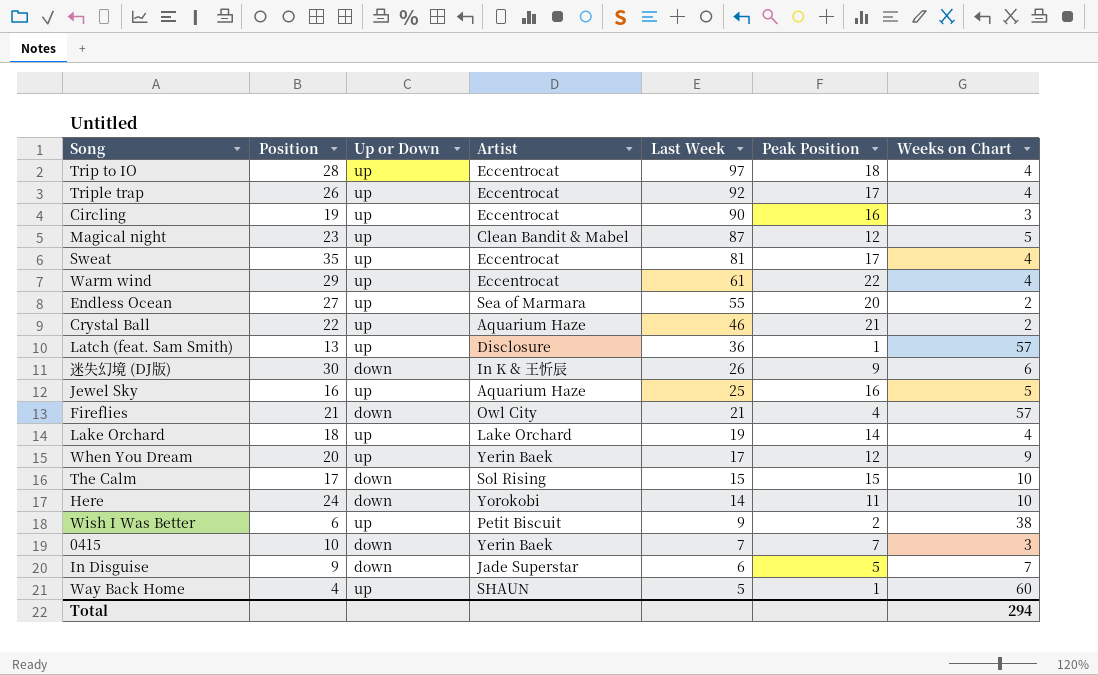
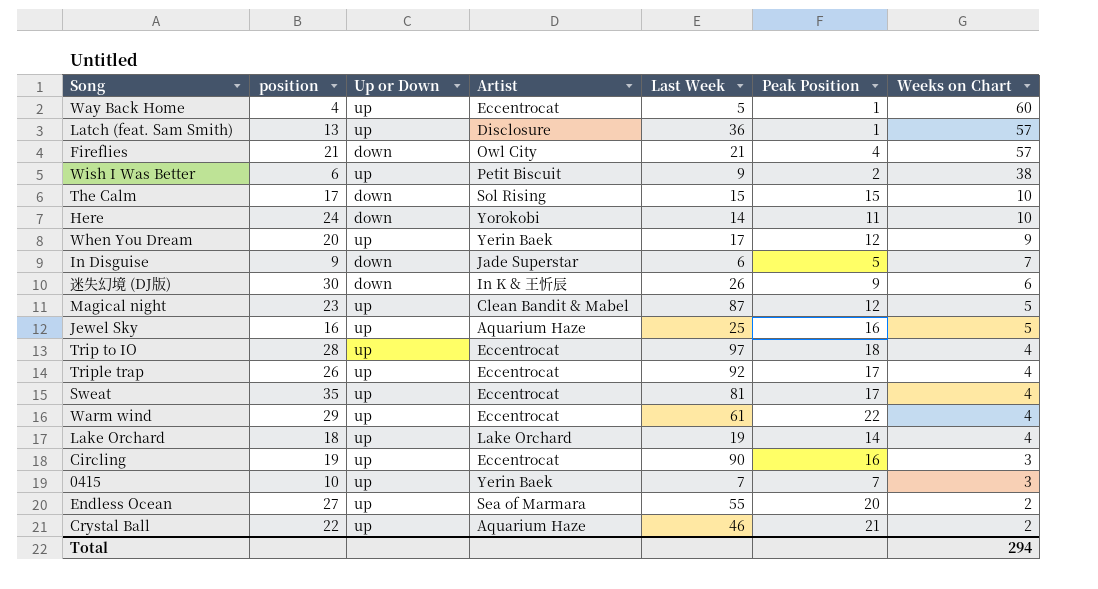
row order: Last Week descending -> Weeks on Chart descending
column name: Position -> position
Way Back Home | Artist: SHAUN -> Eccentrocat
0415 | Up or Down: down -> up

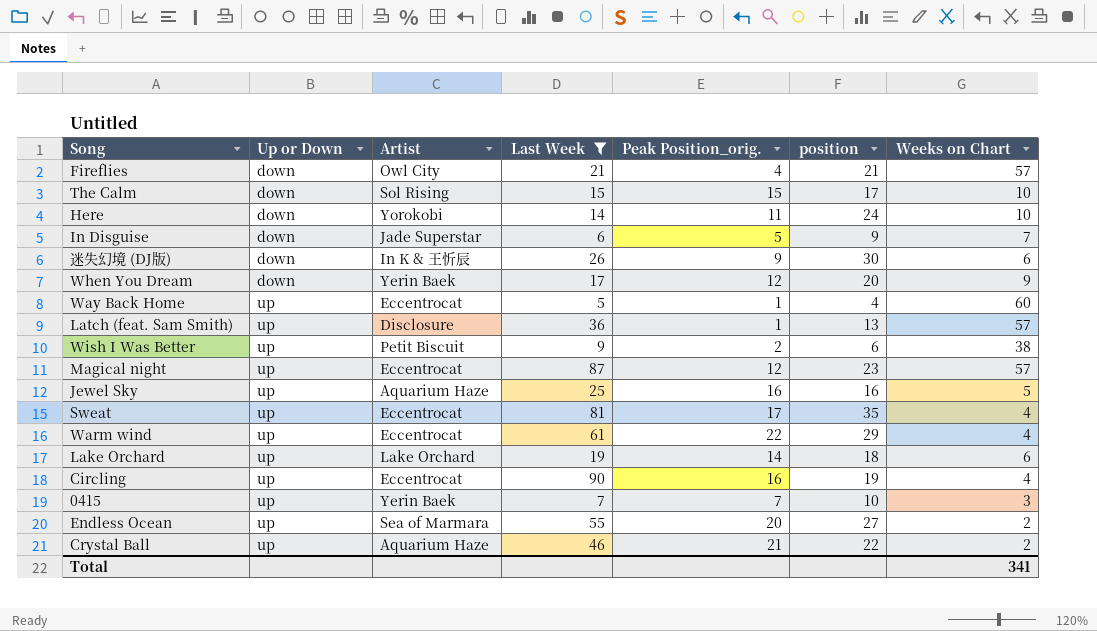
filter: none -> Last Week <= 90
row order: Weeks on Chart descending -> Up or Down ascending
column name: Peak Position -> Peak Position_orig.
column position | position: 2 -> 6
When You Dream | Up or Down: up -> down
Magical night | Artist: Clean Bandit & Mabel -> Eccentrocat
Magical night | Weeks on Chart: 5 -> 57
Lake Orchard | Weeks on Chart: 4 -> 6
Circling | Weeks on Chart: 3 -> 4
Total | Weeks on Chart: 294 -> 341

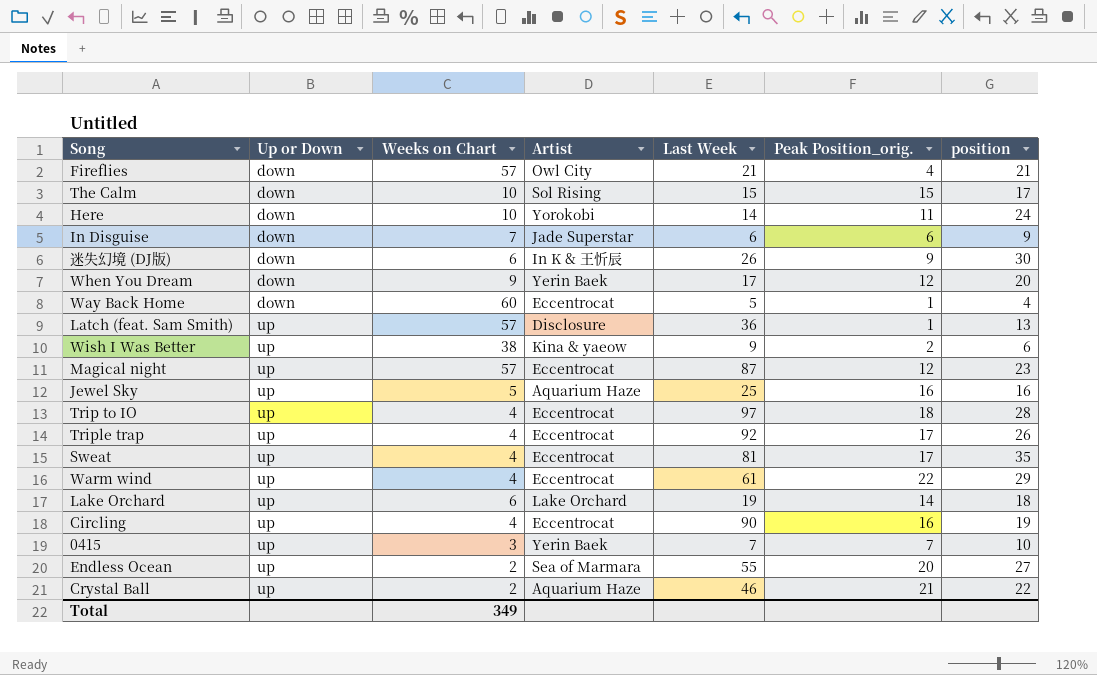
filter: Last Week <= 90 -> none
column Weeks on Chart | position: 7 -> 3
In Disguise | Peak Position_orig.: 5 -> 6
Way Back Home | Up or Down: up -> down
Wish I Was Better | Artist: Petit Biscuit -> Kina & yaeow
Total | Weeks on Chart: 341 -> 349

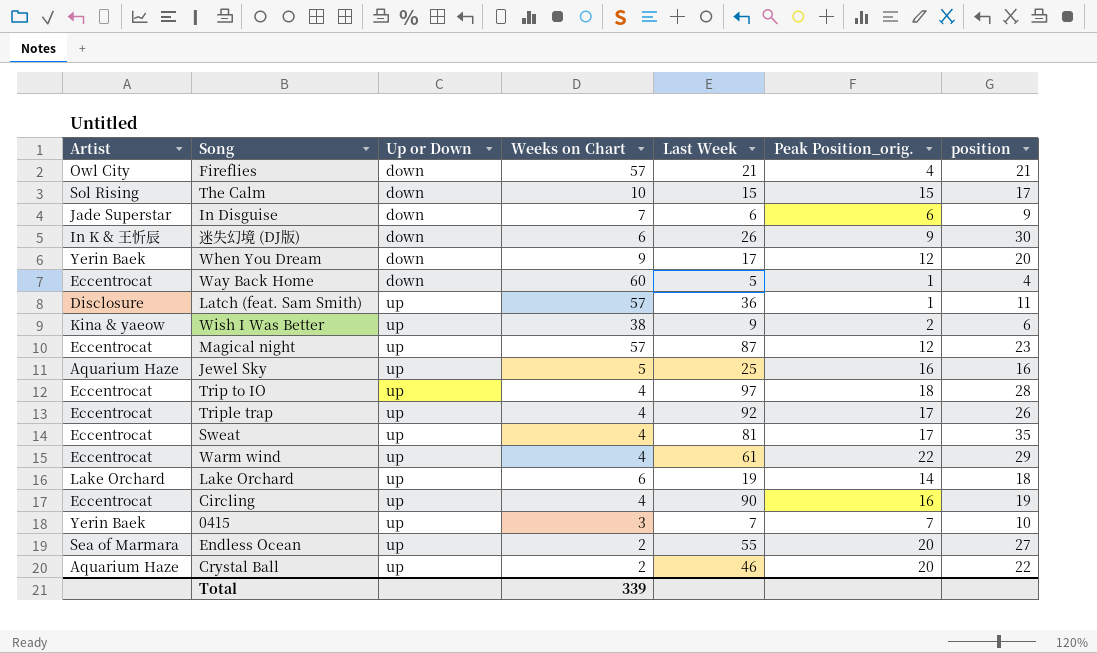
column Artist | position: 4 -> 1
row Here: down | 10 | Yorokobi | 14 | 11 | 24 -> none
Latch (feat. Sam Smith) | position: 13 -> 11
Crystal Ball | Peak Position_orig.: 21 -> 20
Total | Weeks on Chart: 349 -> 339

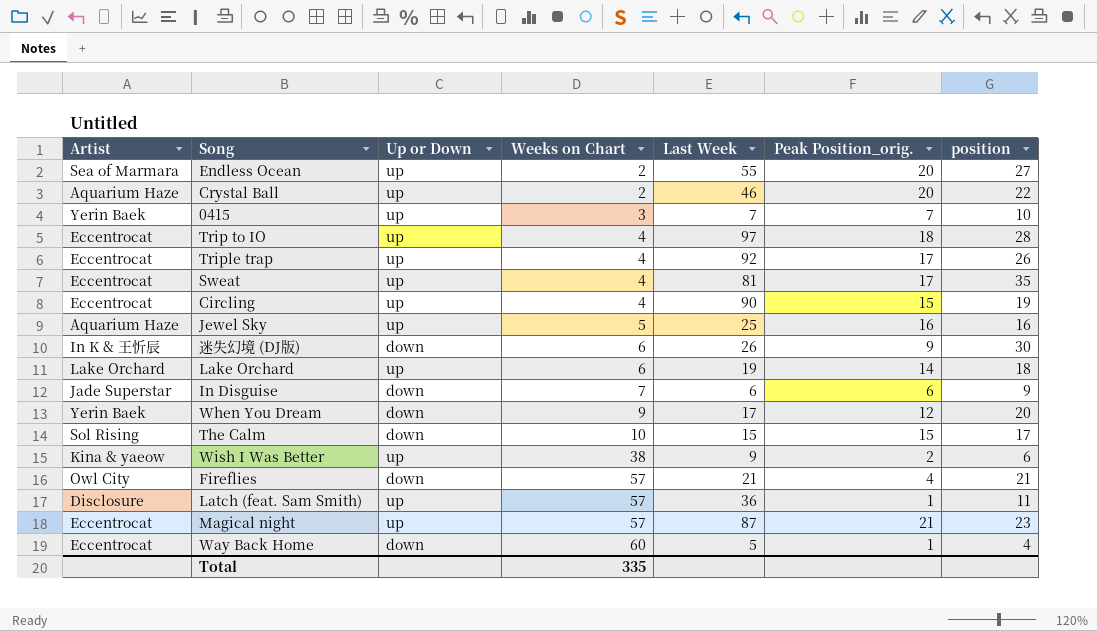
row order: Up or Down ascending -> Weeks on Chart ascending
row Warm wind: Eccentrocat | up | 4 | 61 | 22 | 29 -> none
Circling | Peak Position_orig.: 16 -> 15
Magical night | Peak Position_orig.: 12 -> 21
Total | Weeks on Chart: 339 -> 335

